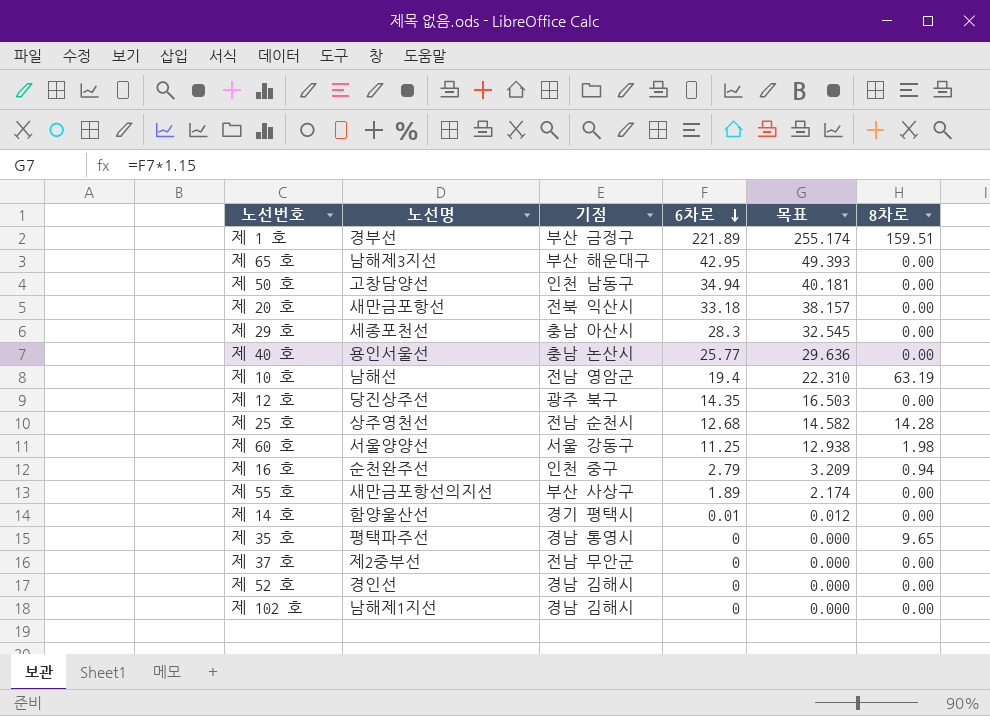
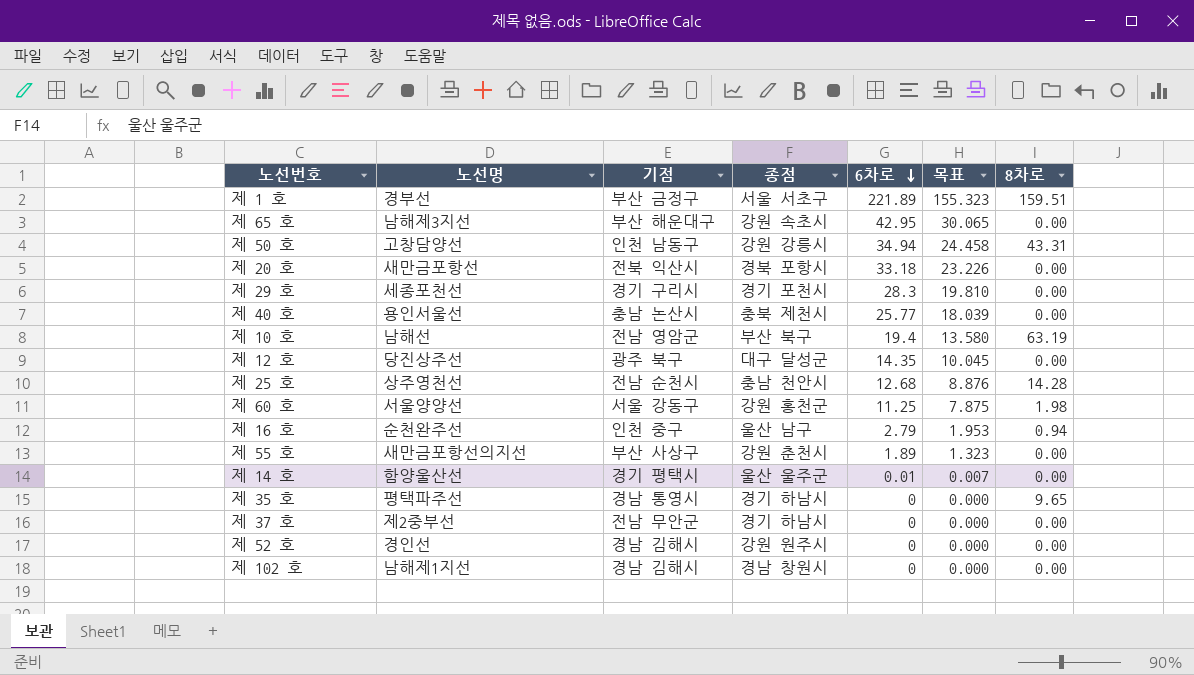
column 종점 | position: none -> 4
column 목표 | formula: [6차로] * 1.15 -> [6차로] * 0.7
제 50 호 | 8차로: 0.00 -> 43.31
제 29 호 | 기점: 충남 아산시 -> 경기 구리시

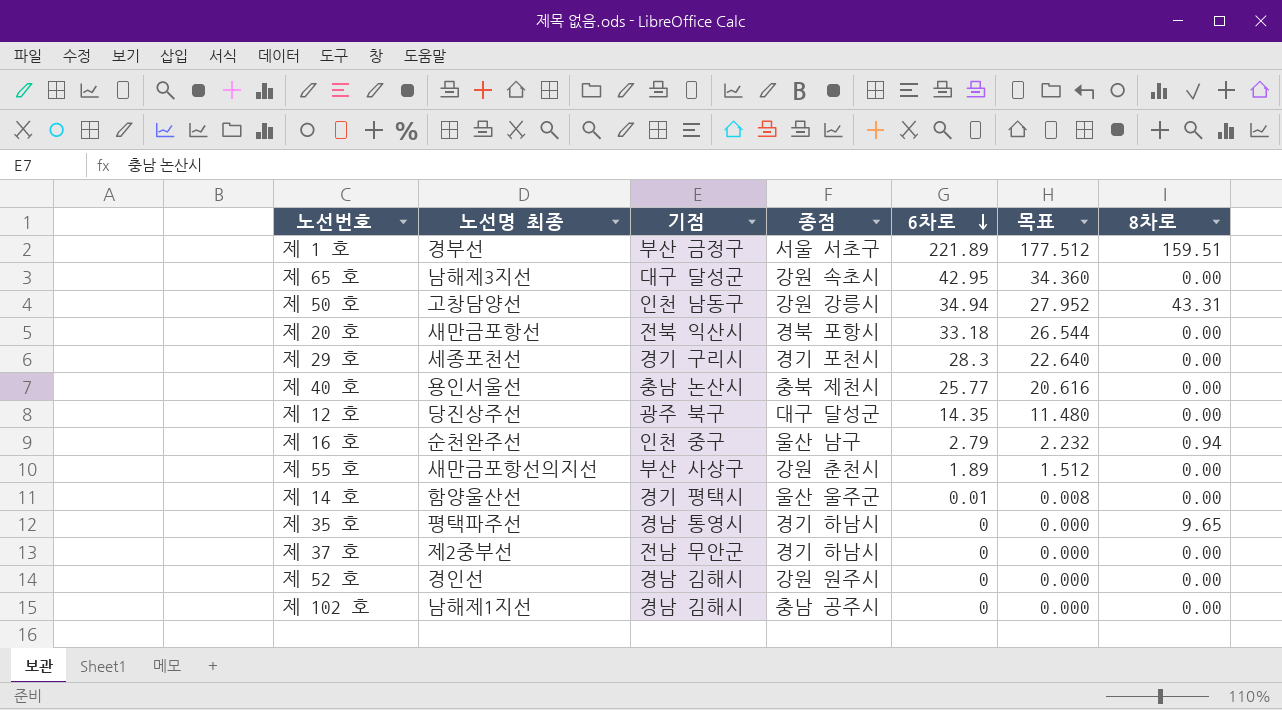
column name: 노선명 -> 노선명 최종
column 목표 | formula: [6차로] * 0.7 -> [6차로] * 0.8
row 제 10 호: 남해선 | 전남 영암군 | 부산 북구 | 19.4 | 13.580 | 63.19 -> none
row 제 25 호: 상주영천선 | 전남 순천시 | 충남 천안시 | 12.68 | 8.876 | 14.28 -> none
row 제 60 호: 서울양양선 | 서울 강동구 | 강원 홍천군 | 11.25 | 7.875 | 1.98 -> none
제 65 호 | 기점: 부산 해운대구 -> 대구 달성군
제 102 호 | 종점: 경남 창원시 -> 충남 공주시

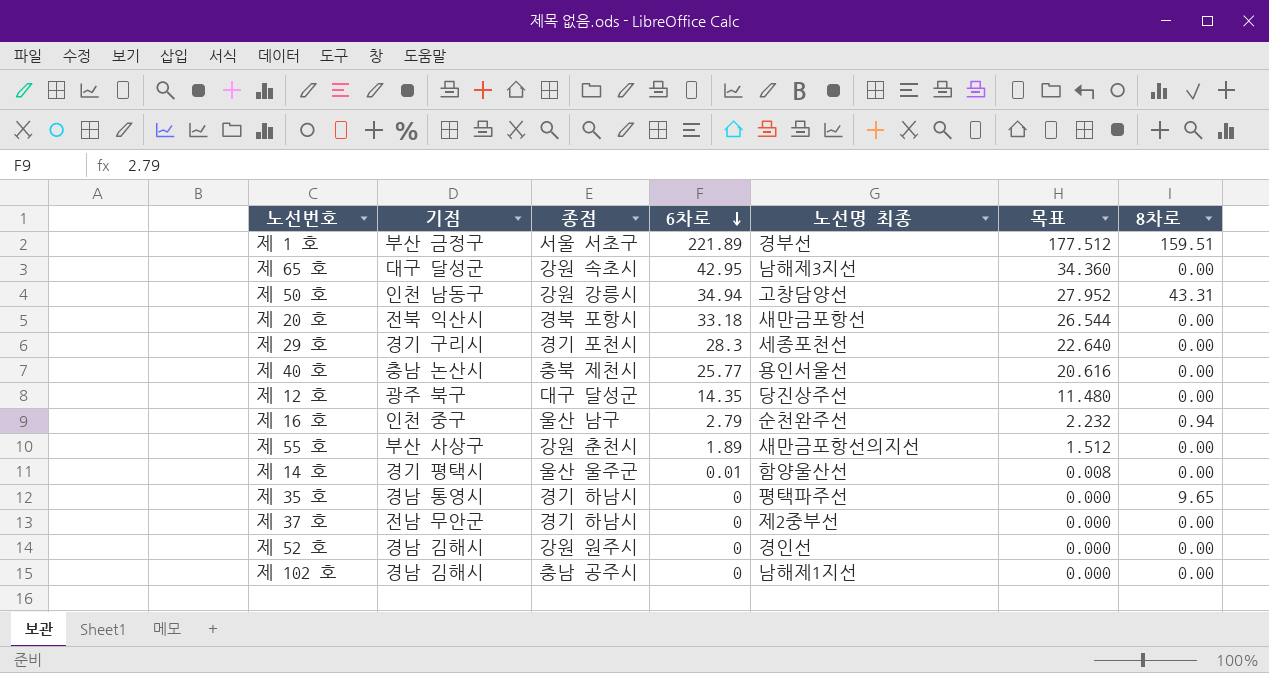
column 노선명 최종 | position: 2 -> 5

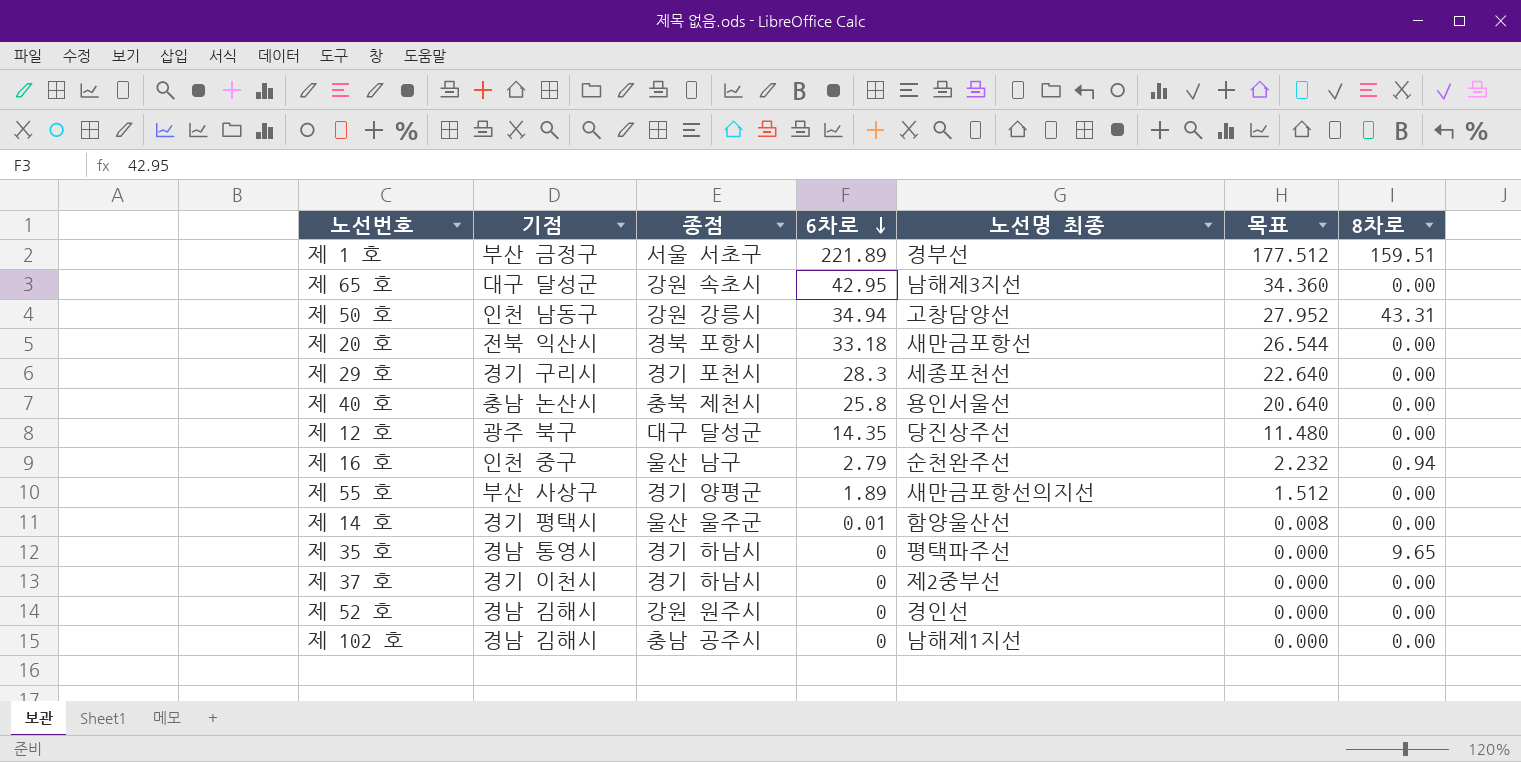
제 40 호 | 6차로: 25.77 -> 25.8
제 40 호 | 목표: 20.616 -> 20.640
제 55 호 | 종점: 강원 춘천시 -> 경기 양평군
제 37 호 | 기점: 전남 무안군 -> 경기 이천시

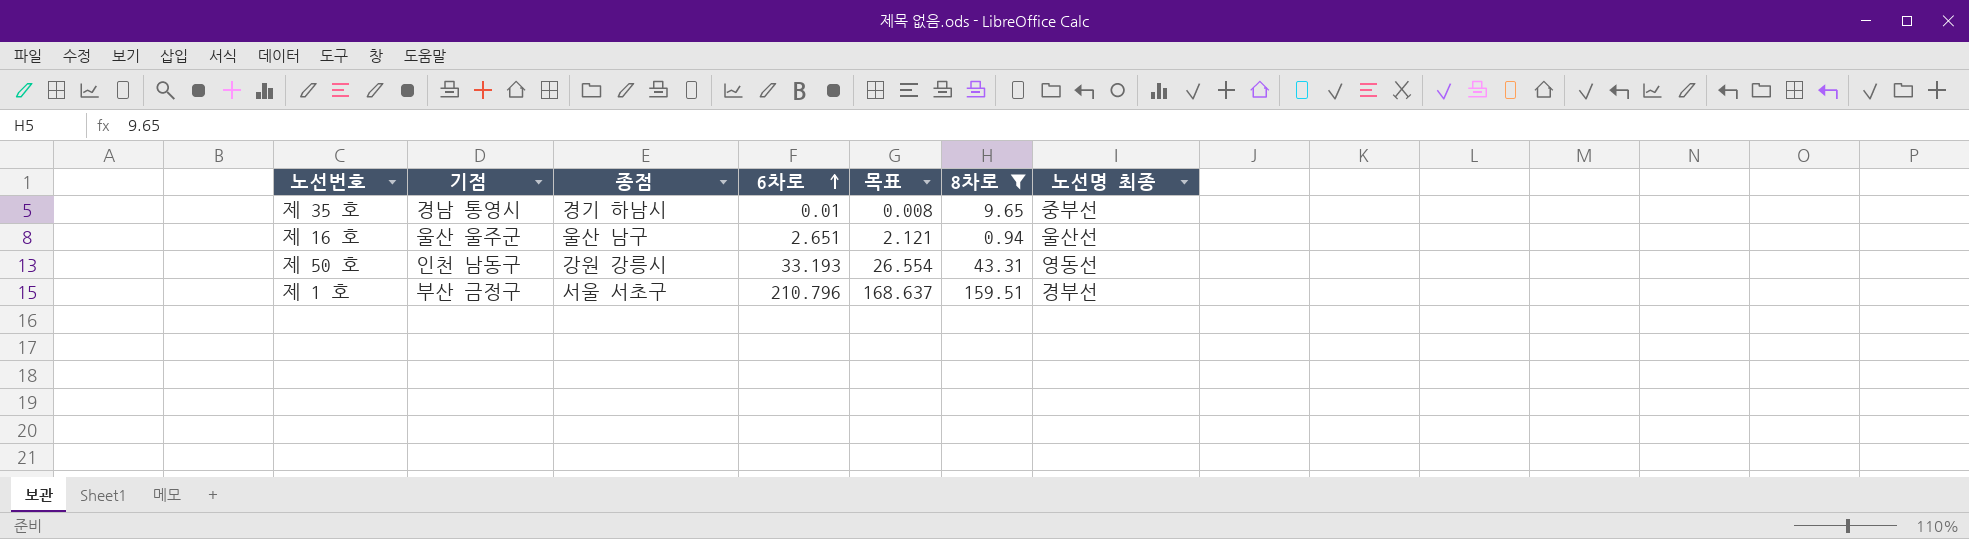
filter: none -> 8차로 != 0.00
row order: 6차로 descending -> 6차로 ascending
column 노선명 최종 | position: 5 -> 7
제 35 호 | 6차로: 0 -> 0.01
제 35 호 | 목표: 0.000 -> 0.008
제 35 호 | 노선명 최종: 평택파주선 -> 중부선
제 16 호 | 기점: 인천 중구 -> 울산 울주군
제 16 호 | 6차로: 2.79 -> 2.651
제 16 호 | 목표: 2.232 -> 2.121
제 16 호 | 노선명 최종: 순천완주선 -> 울산선
제 50 호 | 6차로: 34.94 -> 33.193
제 50 호 | 목표: 27.952 -> 26.554
제 50 호 | 노선명 최종: 고창담양선 -> 영동선
제 1 호 | 6차로: 221.89 -> 210.796
제 1 호 | 목표: 177.512 -> 168.637

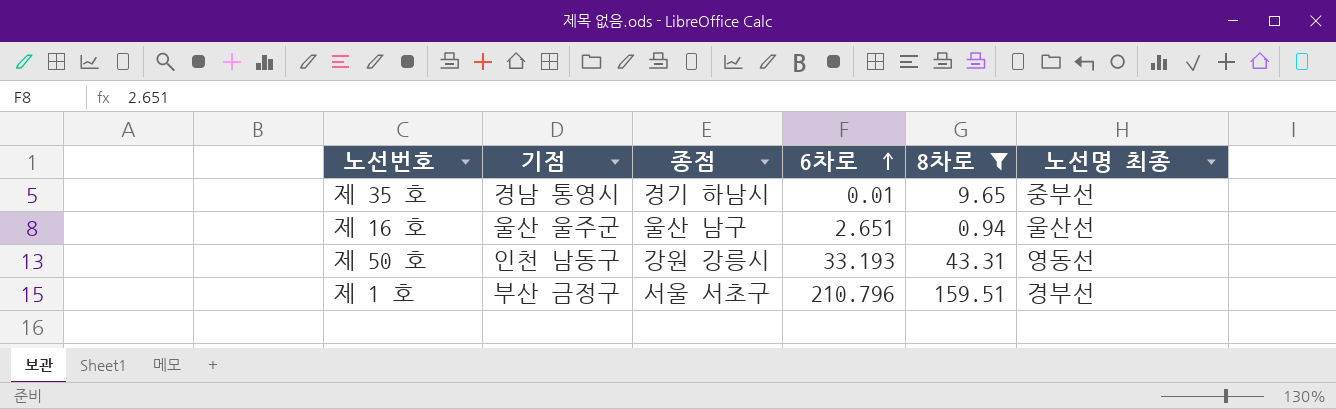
column 목표 | formula: [6차로] * 0.8 -> none

